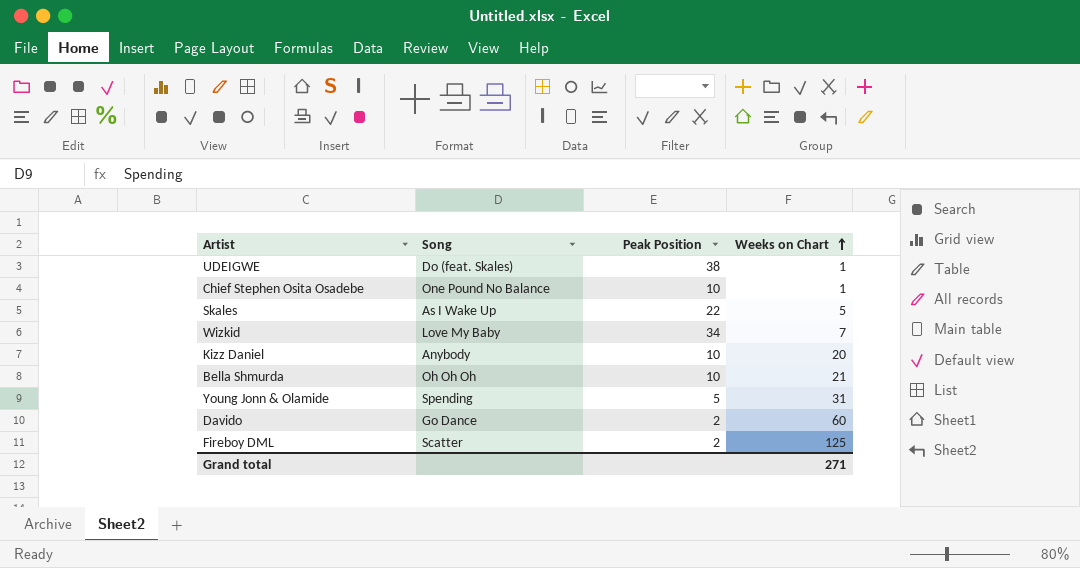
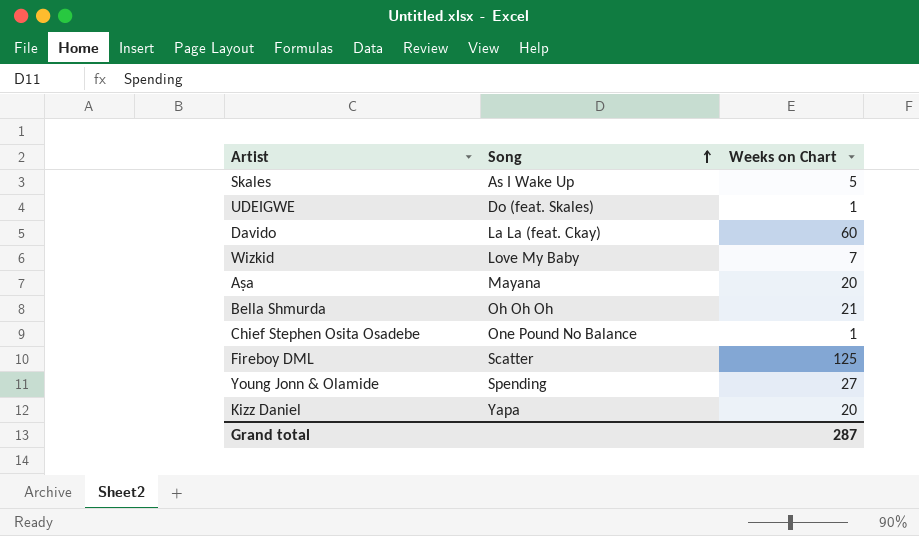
row order: Weeks on Chart ascending -> Song ascending
column Peak Position | position: 3 -> none
Davido | Song: Go Dance -> La La (feat. Ckay)
row Aṣa: none -> Mayana | 20
Young Jonn & Olamide | Weeks on Chart: 31 -> 27
Kizz Daniel | Song: Anybody -> Yapa
Grand total | Weeks on Chart: 271 -> 287

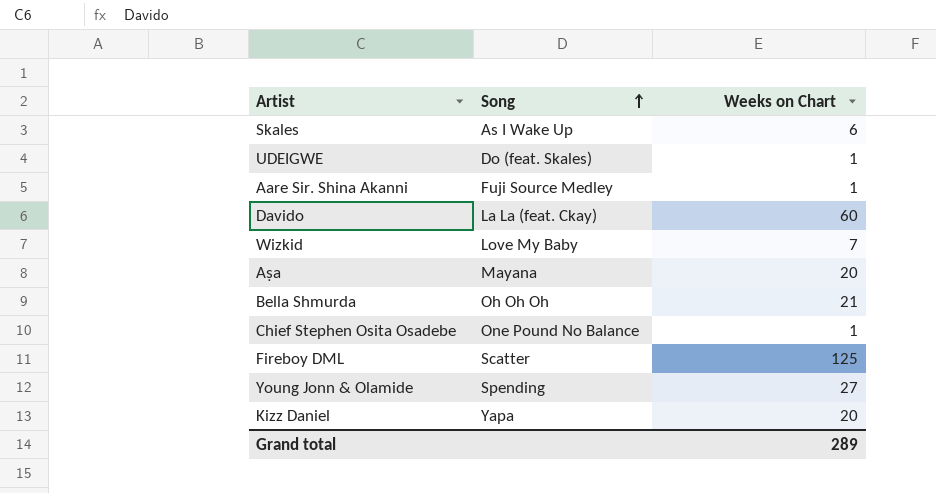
Skales | Weeks on Chart: 5 -> 6
row Aare Sir. Shina Akanni: none -> Fuji Source Medley | 1
Grand total | Weeks on Chart: 287 -> 289

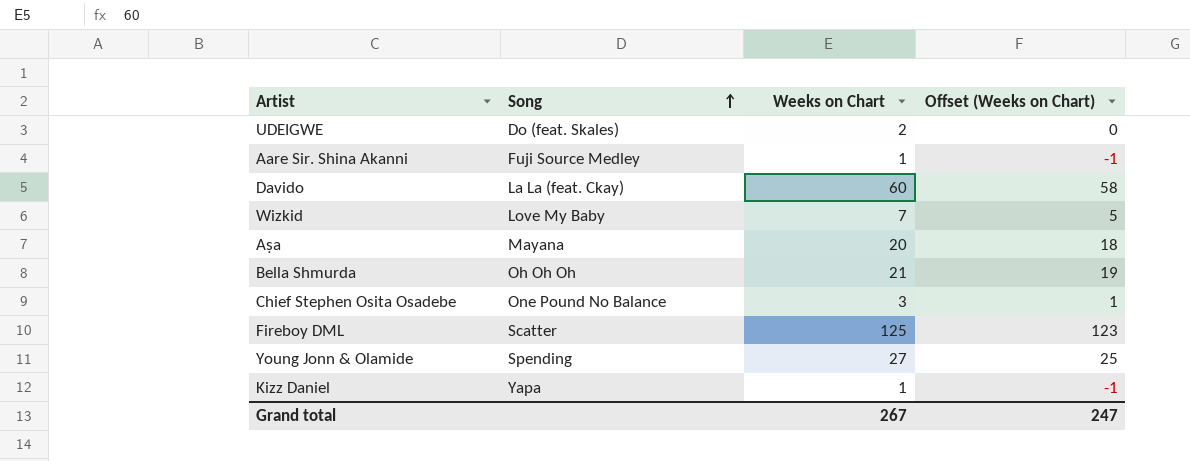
column Offset (Weeks on Chart) | formula: none -> [Weeks on Chart] - 2
row Skales: As I Wake Up | 6 -> none
UDEIGWE | Weeks on Chart: 1 -> 2
Chief Stephen Osita Osadebe | Weeks on Chart: 1 -> 3
Kizz Daniel | Weeks on Chart: 20 -> 1
Grand total | Weeks on Chart: 289 -> 267

